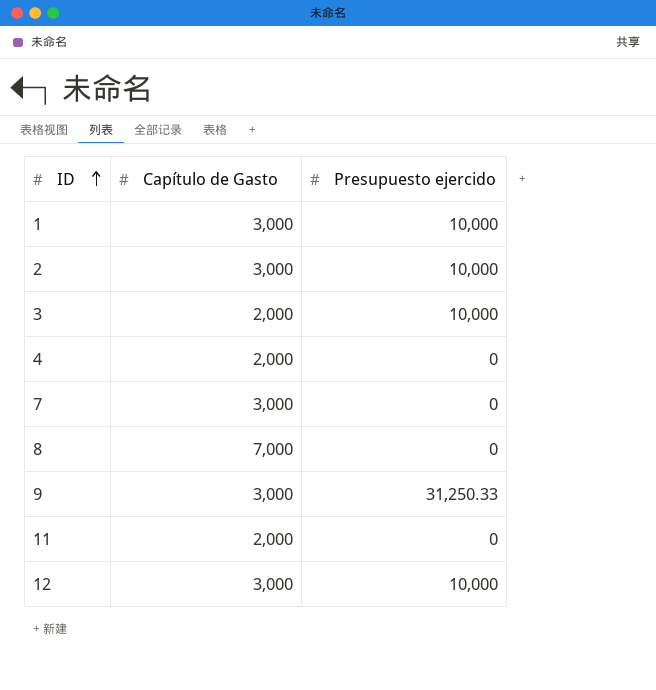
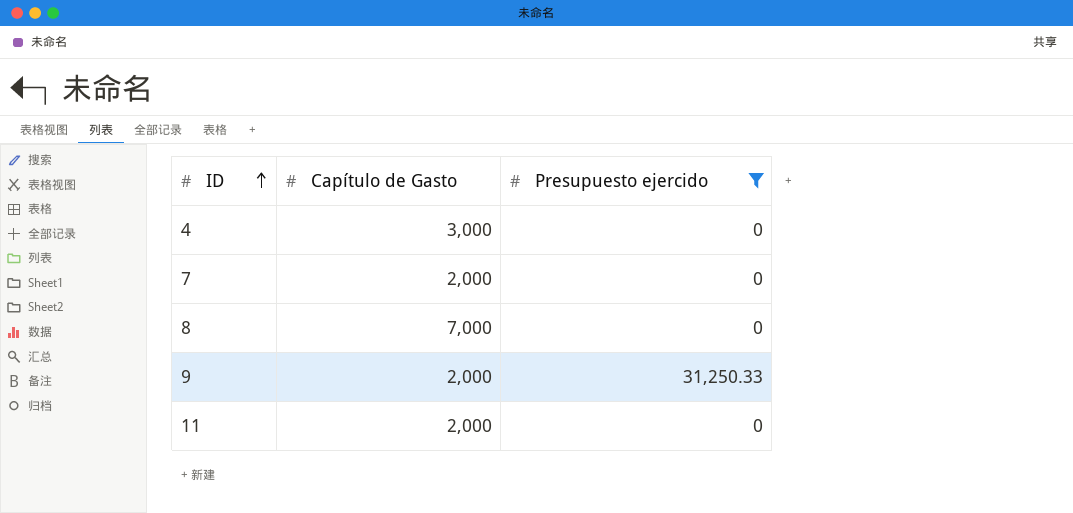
filter: none -> Presupuesto ejercido != 10,000
4 | Capítulo de Gasto: 2,000 -> 3,000
7 | Capítulo de Gasto: 3,000 -> 2,000
9 | Capítulo de Gasto: 3,000 -> 2,000

